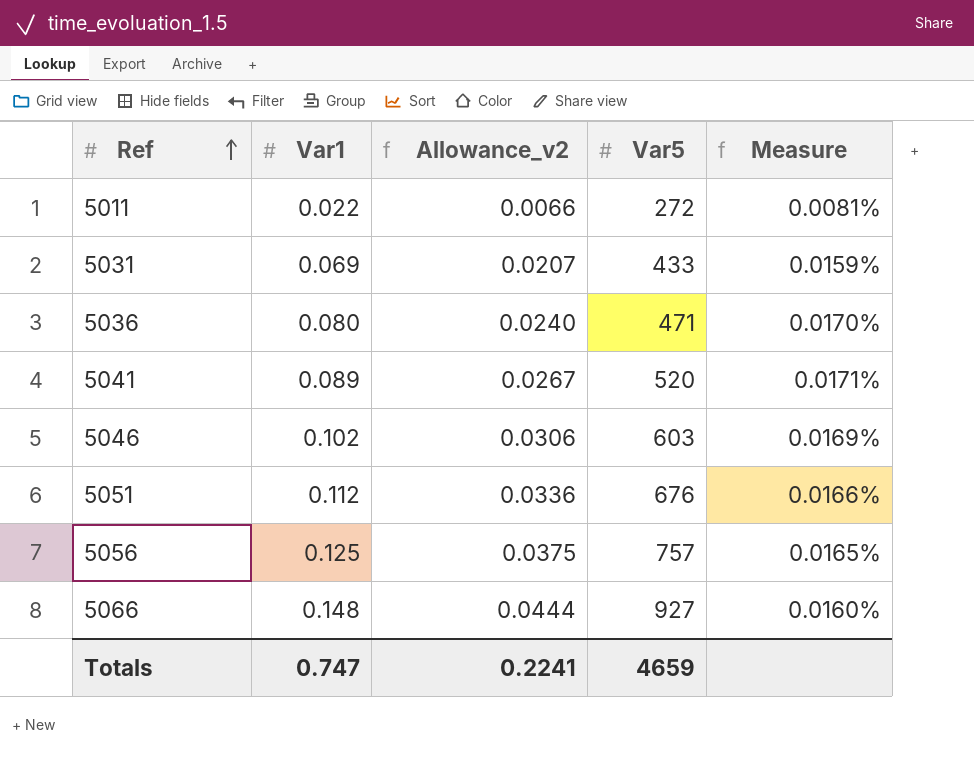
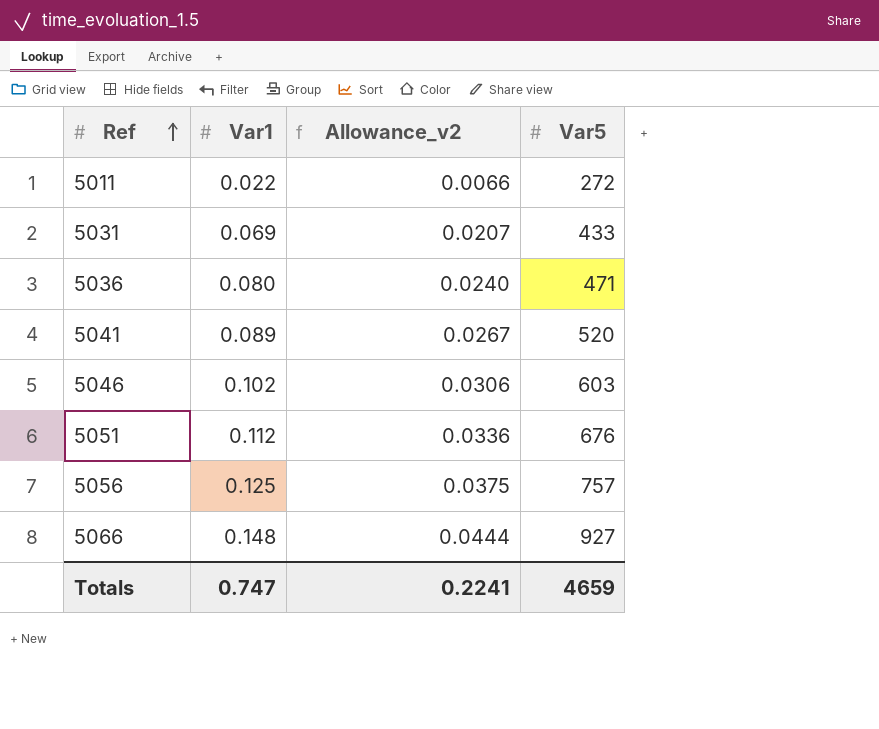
column Measure | formula: [Var1] / [Var5] -> none

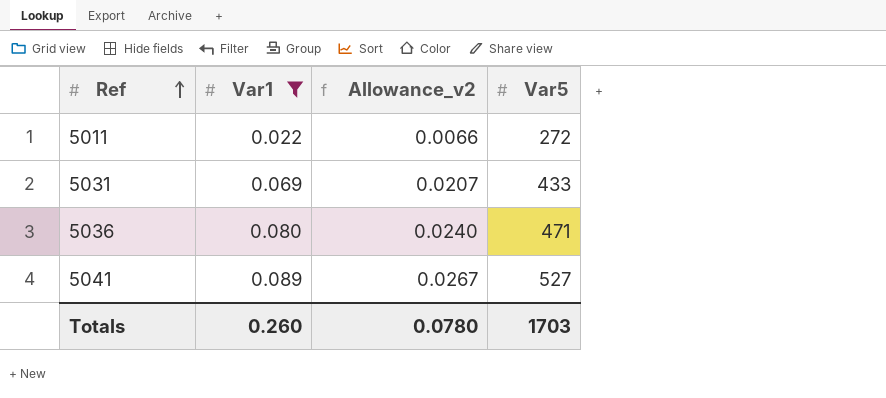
filter: none -> Var1 <= 0.089
5041 | Var5: 520 -> 527
Totals | Var1: 0.747 -> 0.260
Totals | Allowance_v2: 0.2241 -> 0.0780
Totals | Var5: 4659 -> 1703

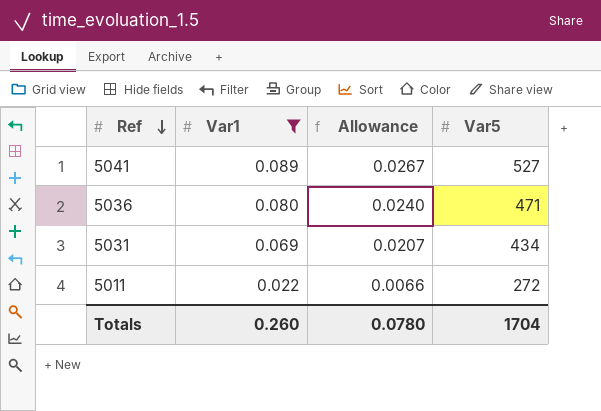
row order: Ref ascending -> Ref descending
column name: Allowance_v2 -> Allowance
5031 | Var5: 433 -> 434
Totals | Var5: 1703 -> 1704

